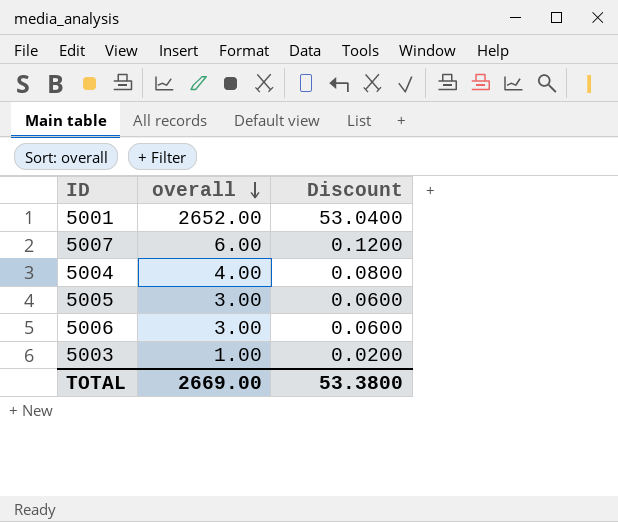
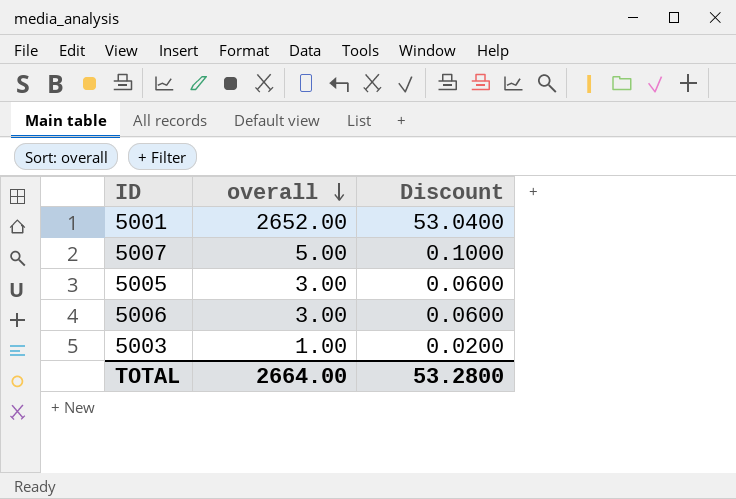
row 5004: 4.00 | 0.0800 -> none
5007 | overall: 6.00 -> 5.00
5007 | Discount: 0.1200 -> 0.1000
TOTAL | overall: 2669.00 -> 2664.00
TOTAL | Discount: 53.3800 -> 53.2800

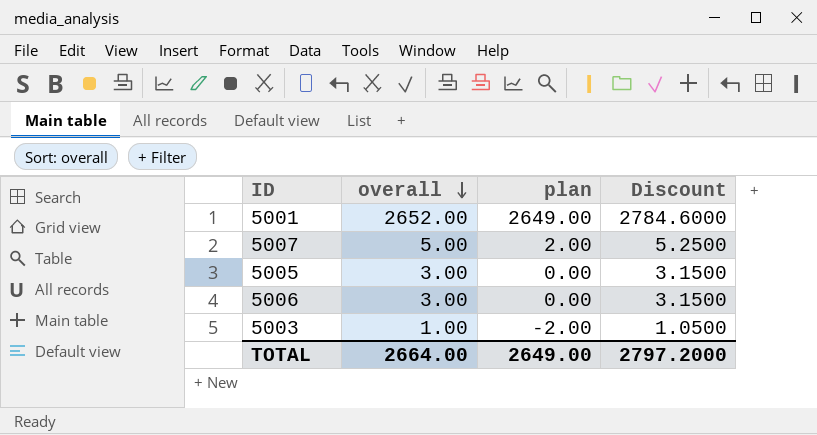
column plan | formula: none -> [overall] - 3
column Discount | formula: [overall] * 0.02 -> [overall] * 1.05
TOTAL | Discount: 53.2800 -> 2797.2000

